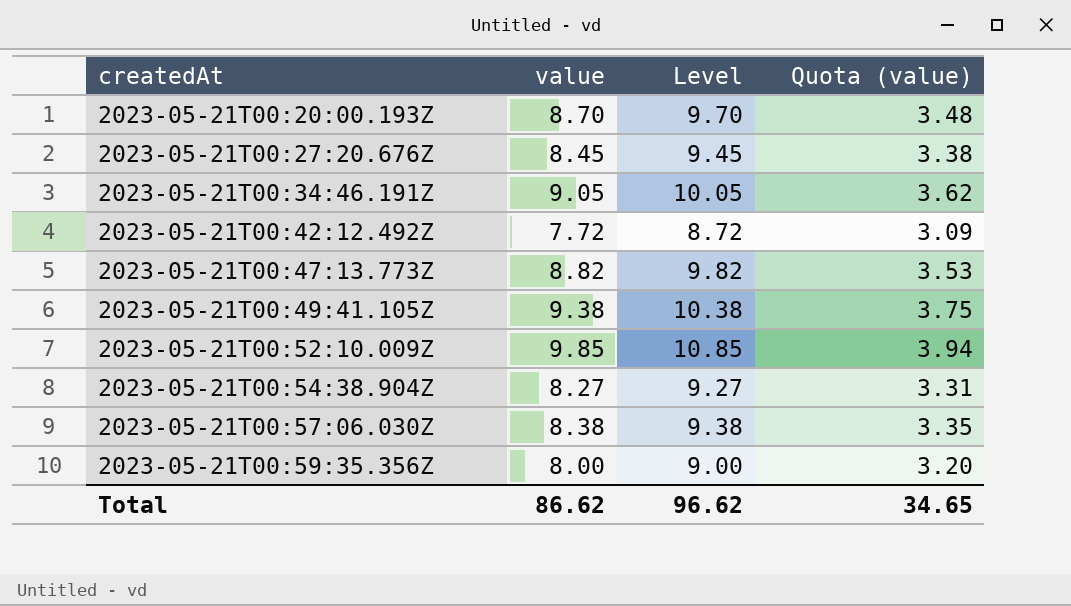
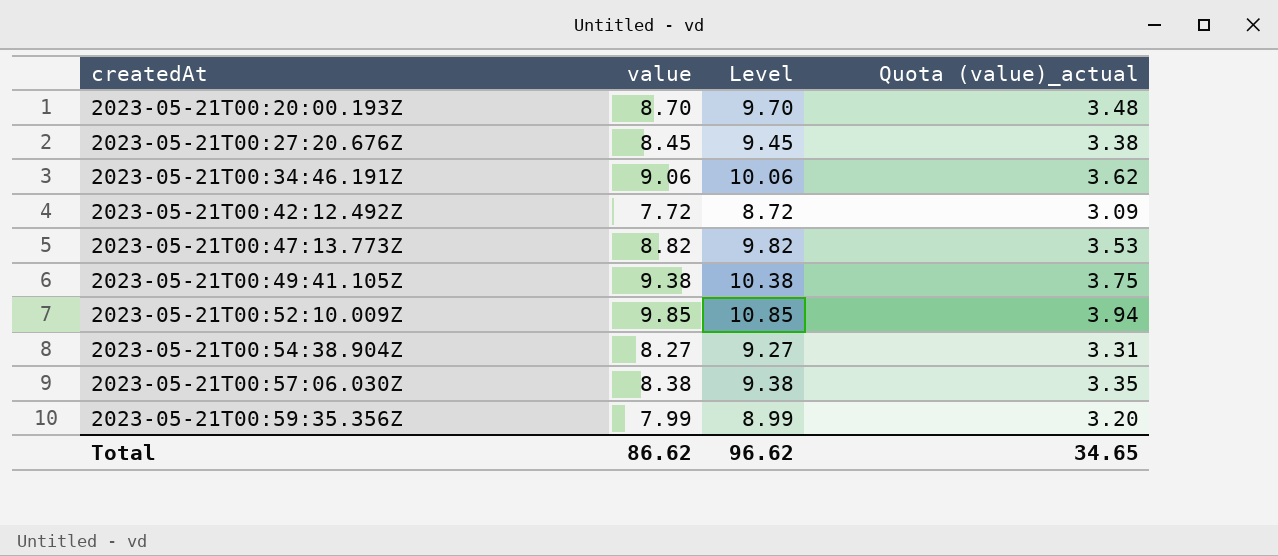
column name: Quota (value) -> Quota (value)_actual
2023-05-21T00:34:46.191Z | value: 9.05 -> 9.06
2023-05-21T00:34:46.191Z | Level: 10.05 -> 10.06
2023-05-21T00:59:35.356Z | value: 8.00 -> 7.99
2023-05-21T00:59:35.356Z | Level: 9.00 -> 8.99

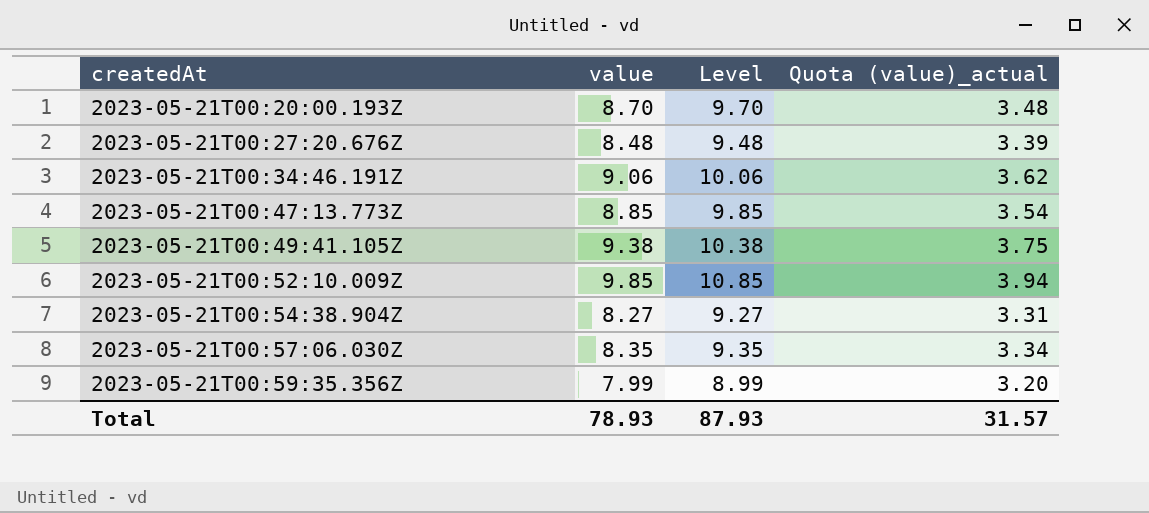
row 2023-05-21T00:42:12.492Z: 7.72 | 8.72 | 3.09 -> none
2023-05-21T00:27:20.676Z | value: 8.45 -> 8.48
2023-05-21T00:27:20.676Z | Level: 9.45 -> 9.48
2023-05-21T00:27:20.676Z | Quota (value)_actual: 3.38 -> 3.39
2023-05-21T00:47:13.773Z | value: 8.82 -> 8.85
2023-05-21T00:47:13.773Z | Level: 9.82 -> 9.85
2023-05-21T00:47:13.773Z | Quota (value)_actual: 3.53 -> 3.54
2023-05-21T00:57:06.030Z | value: 8.38 -> 8.35
2023-05-21T00:57:06.030Z | Level: 9.38 -> 9.35
2023-05-21T00:57:06.030Z | Quota (value)_actual: 3.35 -> 3.34
Total | value: 86.62 -> 78.93
Total | Level: 96.62 -> 87.93
Total | Quota (value)_actual: 34.65 -> 31.57

